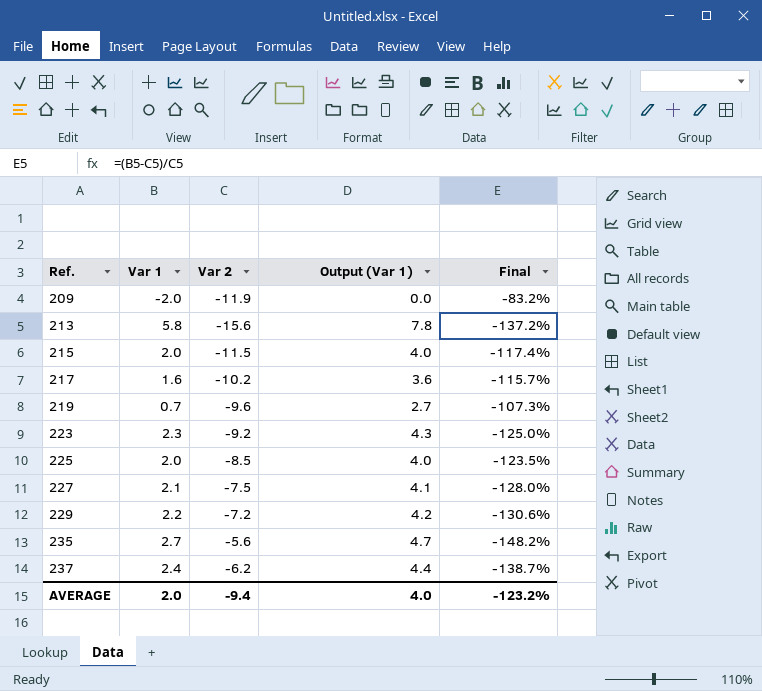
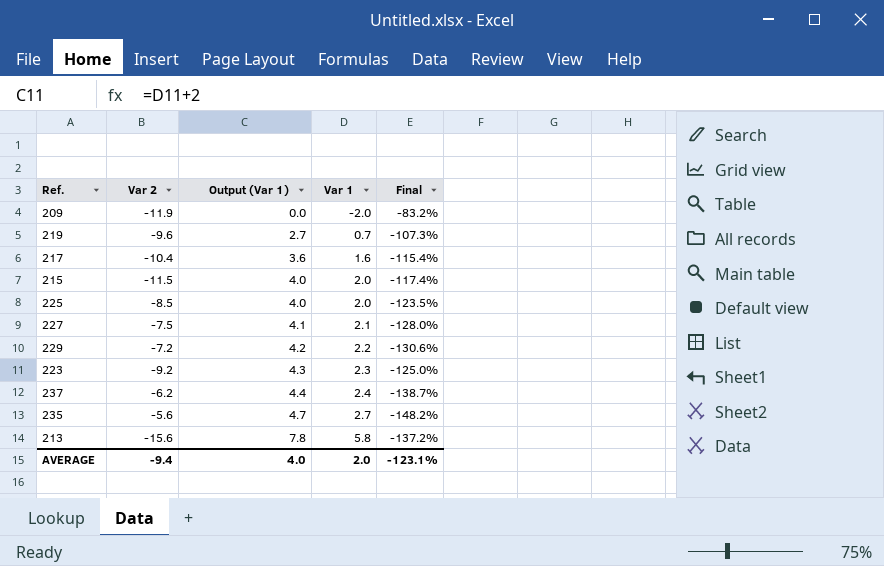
row order: Ref. ascending -> Output (Var 1) ascending
column Var 1 | position: 2 -> 4
217 | Var 2: -10.2 -> -10.4
217 | Final: -115.7% -> -115.4%
AVERAGE | Final: -123.2% -> -123.1%

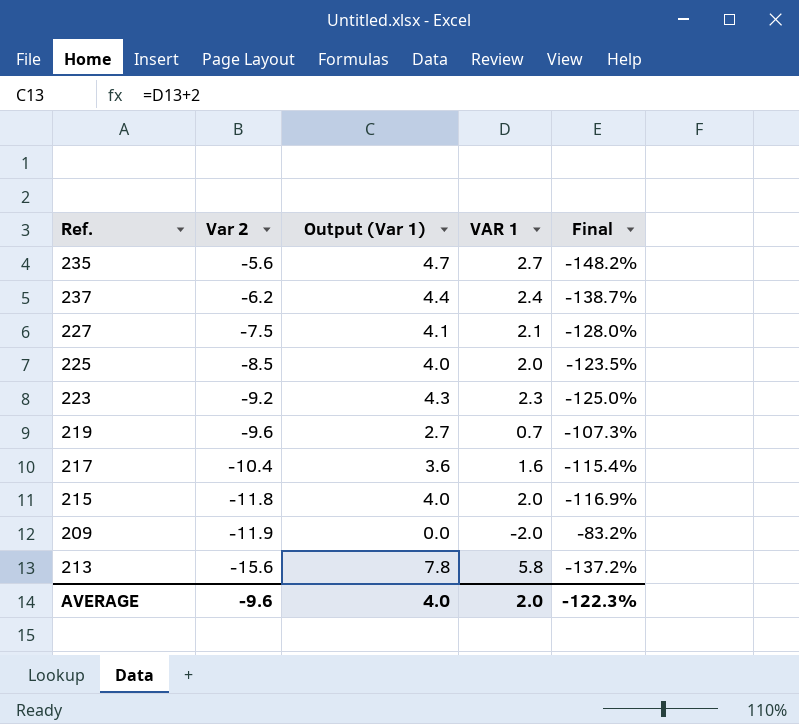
row order: Output (Var 1) ascending -> Var 2 descending
column name: Var 1 -> VAR 1
row 229: -7.2 | 4.2 | 2.2 | -130.6% -> none
215 | Var 2: -11.5 -> -11.8
215 | Final: -117.4% -> -116.9%
AVERAGE | Var 2: -9.4 -> -9.6
AVERAGE | Final: -123.1% -> -122.3%

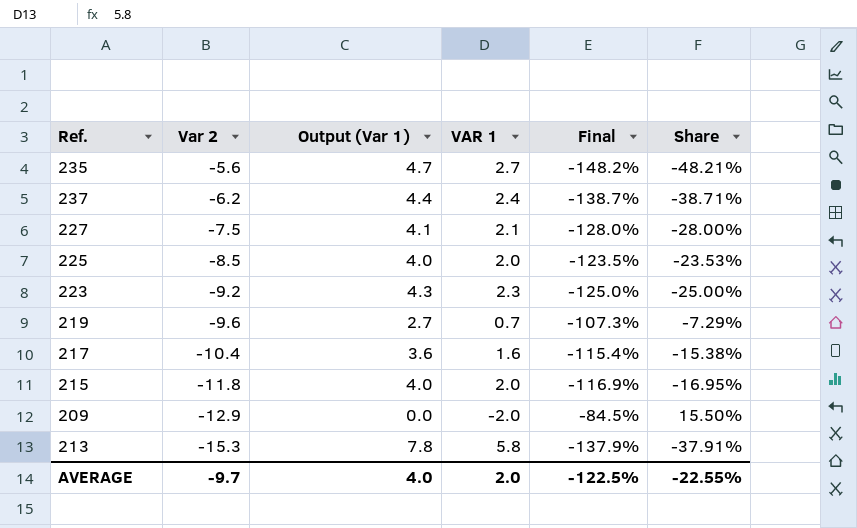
column Share | formula: none -> [VAR 1] / [Var 2]
209 | Var 2: -11.9 -> -12.9
209 | Final: -83.2% -> -84.5%
213 | Var 2: -15.6 -> -15.3
213 | Final: -137.2% -> -137.9%
AVERAGE | Var 2: -9.6 -> -9.7
AVERAGE | Final: -122.3% -> -122.5%

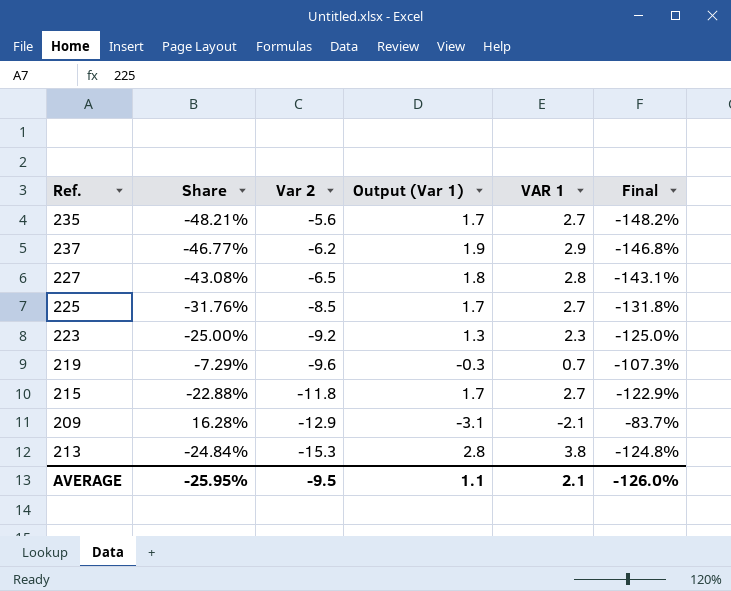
column Share | position: 6 -> 2
column Output (Var 1) | formula: [VAR 1] + 2 -> [VAR 1] - 1
row 217: -10.4 | 3.6 | 1.6 | -115.4% | -15.38% -> none
237 | Share: -38.71% -> -46.77%
237 | VAR 1: 2.4 -> 2.9
237 | Final: -138.7% -> -146.8%
227 | Share: -28.00% -> -43.08%
227 | Var 2: -7.5 -> -6.5
227 | VAR 1: 2.1 -> 2.8
227 | Final: -128.0% -> -143.1%
225 | Share: -23.53% -> -31.76%
225 | VAR 1: 2.0 -> 2.7
225 | Final: -123.5% -> -131.8%
215 | Share: -16.95% -> -22.88%
215 | VAR 1: 2.0 -> 2.7
215 | Final: -116.9% -> -122.9%
209 | Share: 15.50% -> 16.28%
209 | VAR 1: -2.0 -> -2.1
209 | Final: -84.5% -> -83.7%
213 | Share: -37.91% -> -24.84%
213 | VAR 1: 5.8 -> 3.8
213 | Final: -137.9% -> -124.8%
AVERAGE | Share: -22.55% -> -25.95%
AVERAGE | Var 2: -9.7 -> -9.5
AVERAGE | Output (Var 1): 4.0 -> 1.1
AVERAGE | VAR 1: 2.0 -> 2.1
AVERAGE | Final: -122.5% -> -126.0%

